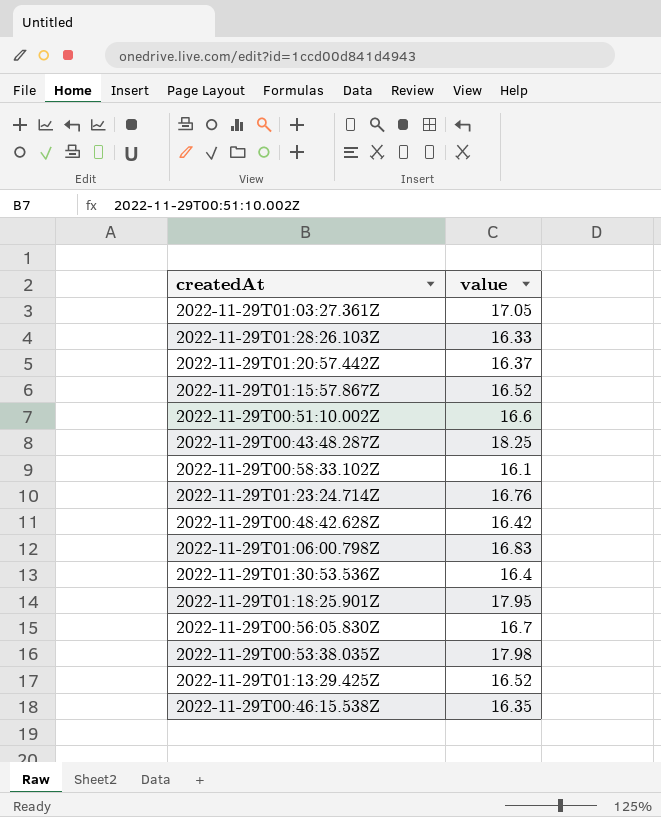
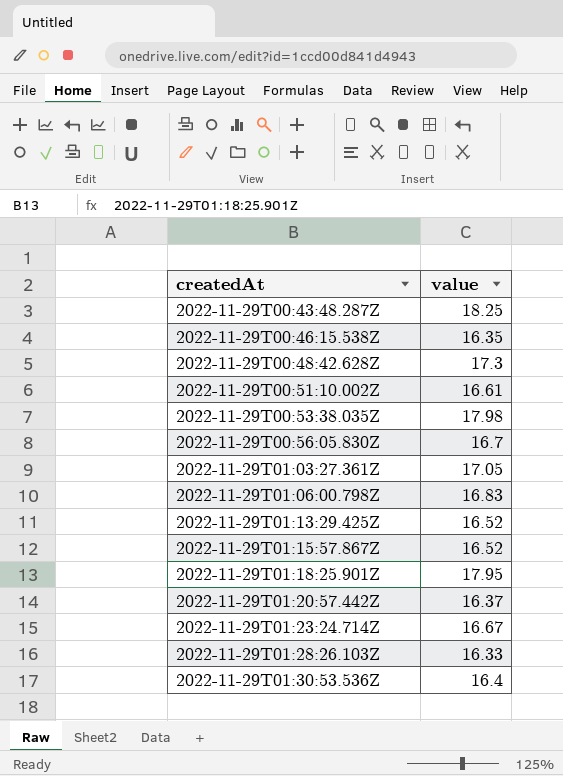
row order: none -> createdAt ascending
row 2022-11-29T00:58:33.102Z: 16.1 -> none
2022-11-29T00:48:42.628Z | value: 16.42 -> 17.3
2022-11-29T00:51:10.002Z | value: 16.6 -> 16.61
2022-11-29T01:23:24.714Z | value: 16.76 -> 16.67

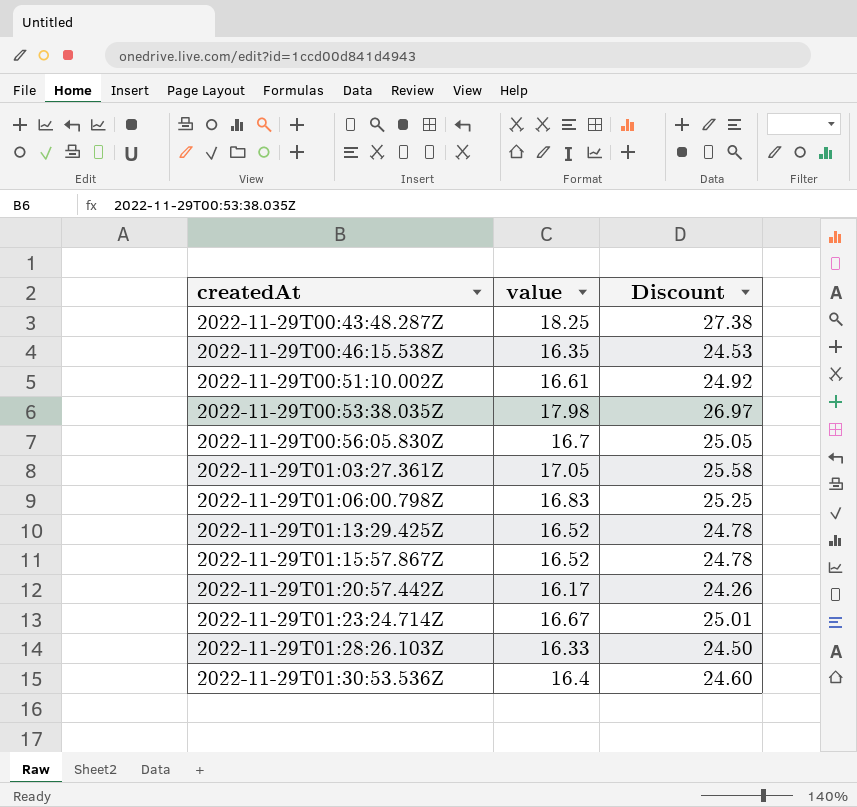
column Discount | formula: none -> [value] * 1.5
row 2022-11-29T00:48:42.628Z: 17.3 -> none
row 2022-11-29T01:18:25.901Z: 17.95 -> none
2022-11-29T01:20:57.442Z | value: 16.37 -> 16.17

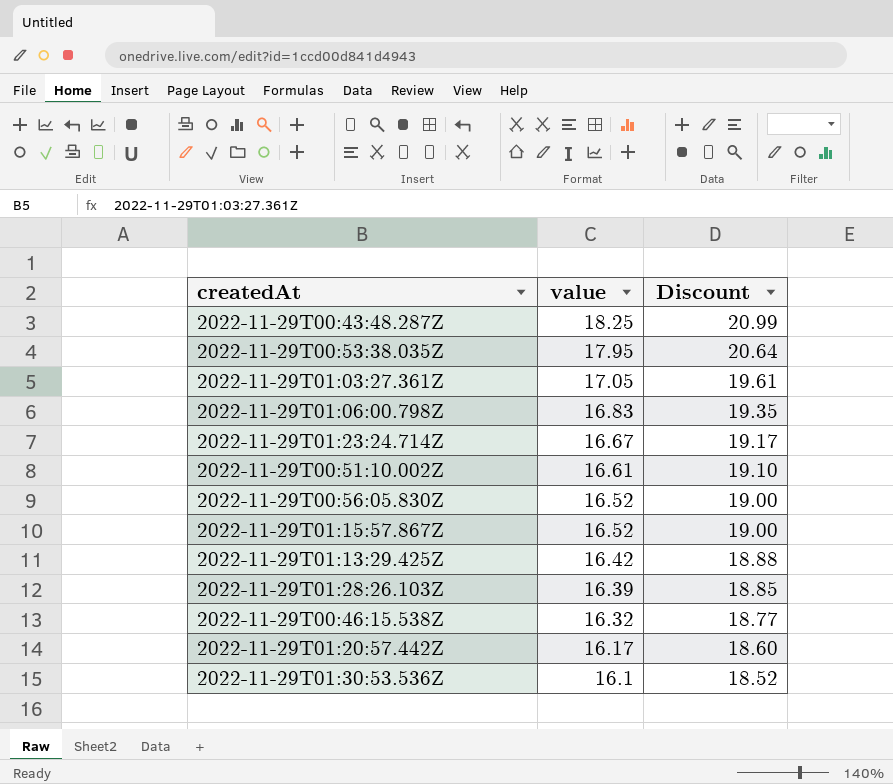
row order: createdAt ascending -> value descending
column Discount | formula: [value] * 1.5 -> [value] * 1.15
2022-11-29T00:53:38.035Z | value: 17.98 -> 17.95
2022-11-29T00:56:05.830Z | value: 16.7 -> 16.52
2022-11-29T01:13:29.425Z | value: 16.52 -> 16.42
2022-11-29T01:28:26.103Z | value: 16.33 -> 16.39
2022-11-29T00:46:15.538Z | value: 16.35 -> 16.32
2022-11-29T01:30:53.536Z | value: 16.4 -> 16.1

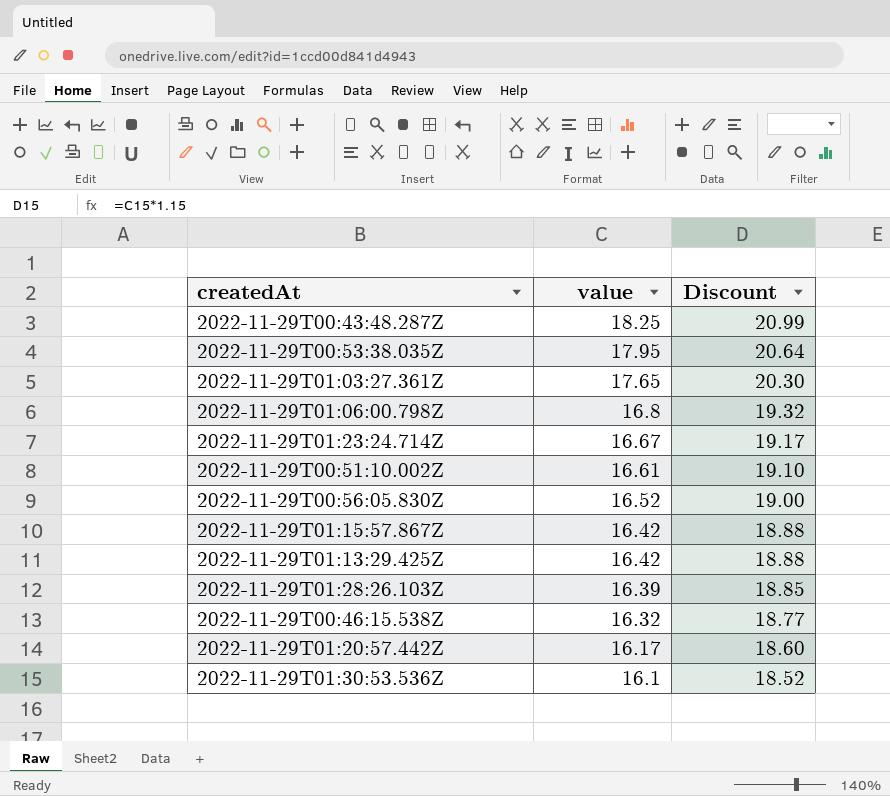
2022-11-29T01:03:27.361Z | value: 17.05 -> 17.65
2022-11-29T01:03:27.361Z | Discount: 19.61 -> 20.30
2022-11-29T01:06:00.798Z | value: 16.83 -> 16.8
2022-11-29T01:06:00.798Z | Discount: 19.35 -> 19.32
2022-11-29T01:15:57.867Z | value: 16.52 -> 16.42
2022-11-29T01:15:57.867Z | Discount: 19.00 -> 18.88

